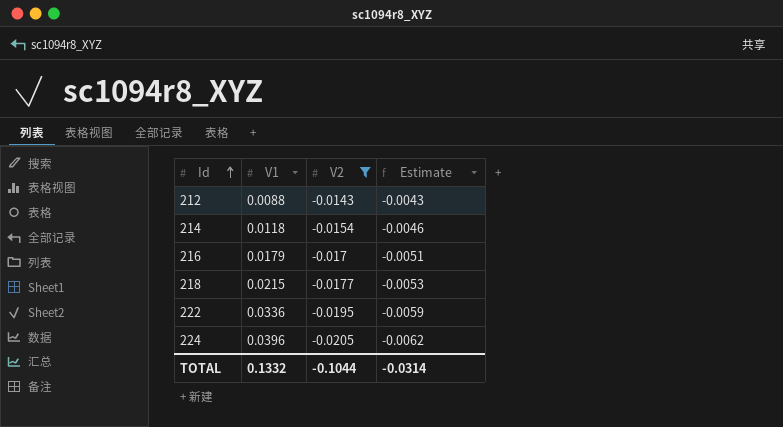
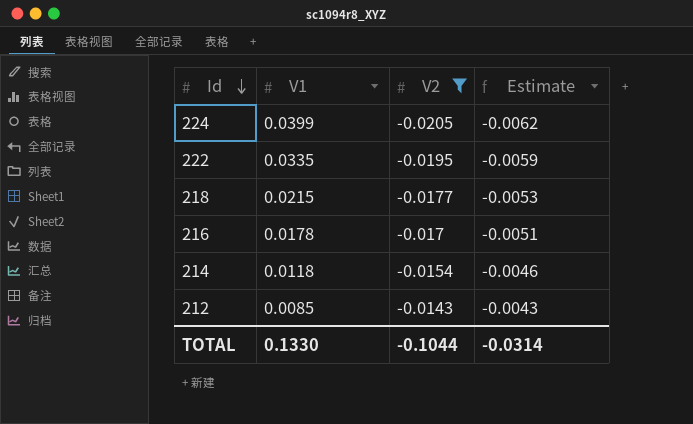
row order: Id ascending -> Id descending
224 | V1: 0.0396 -> 0.0399
222 | V1: 0.0336 -> 0.0335
216 | V1: 0.0179 -> 0.0178
212 | V1: 0.0088 -> 0.0085
TOTAL | V1: 0.1332 -> 0.1330

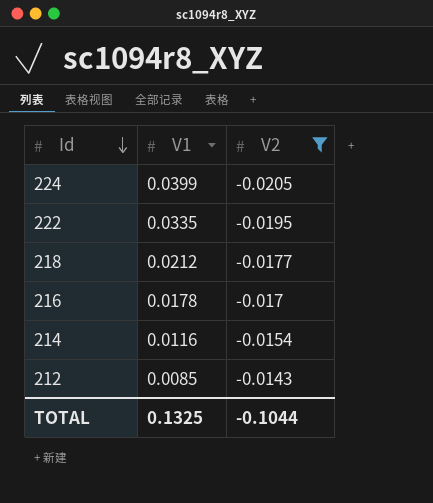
column Estimate | formula: [V2] * 0.3 -> none
218 | V1: 0.0215 -> 0.0212
214 | V1: 0.0118 -> 0.0116
TOTAL | V1: 0.1330 -> 0.1325

